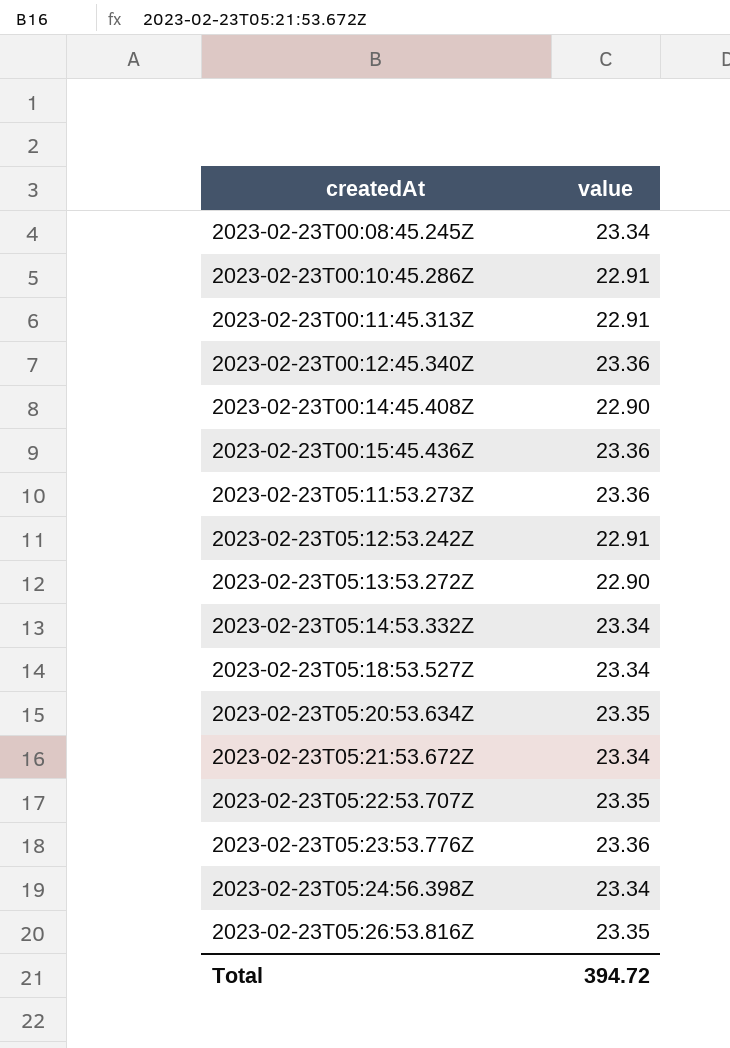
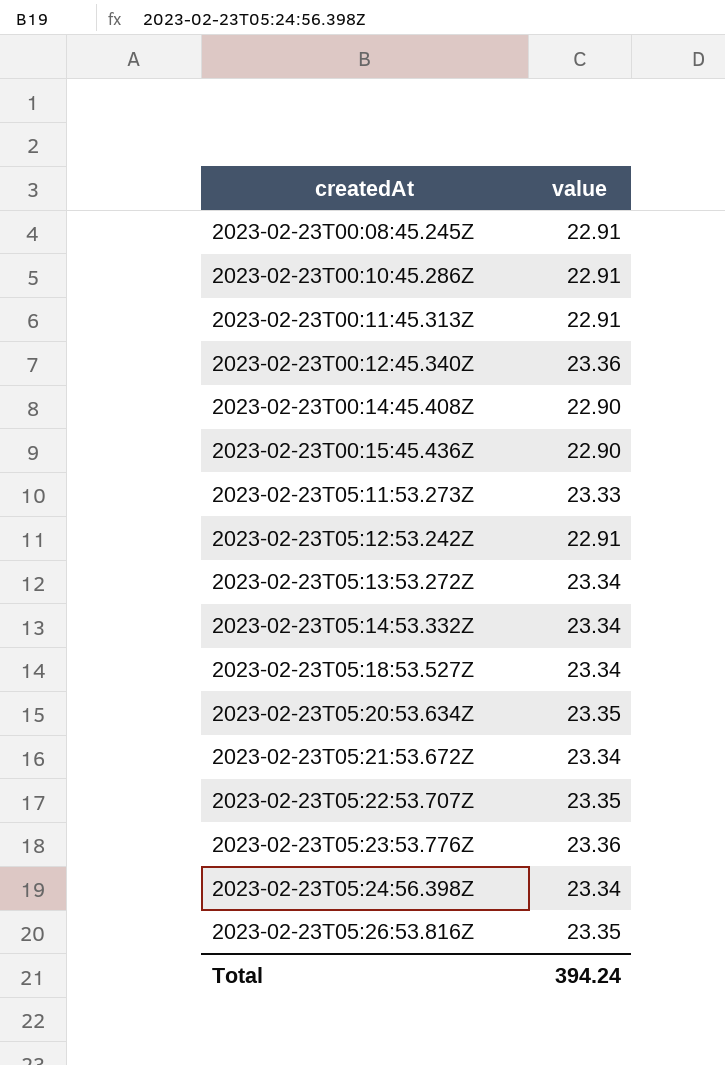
2023-02-23T00:08:45.245Z | value: 23.34 -> 22.91
2023-02-23T00:15:45.436Z | value: 23.36 -> 22.90
2023-02-23T05:11:53.273Z | value: 23.36 -> 23.33
2023-02-23T05:13:53.272Z | value: 22.90 -> 23.34
Total | value: 394.72 -> 394.24

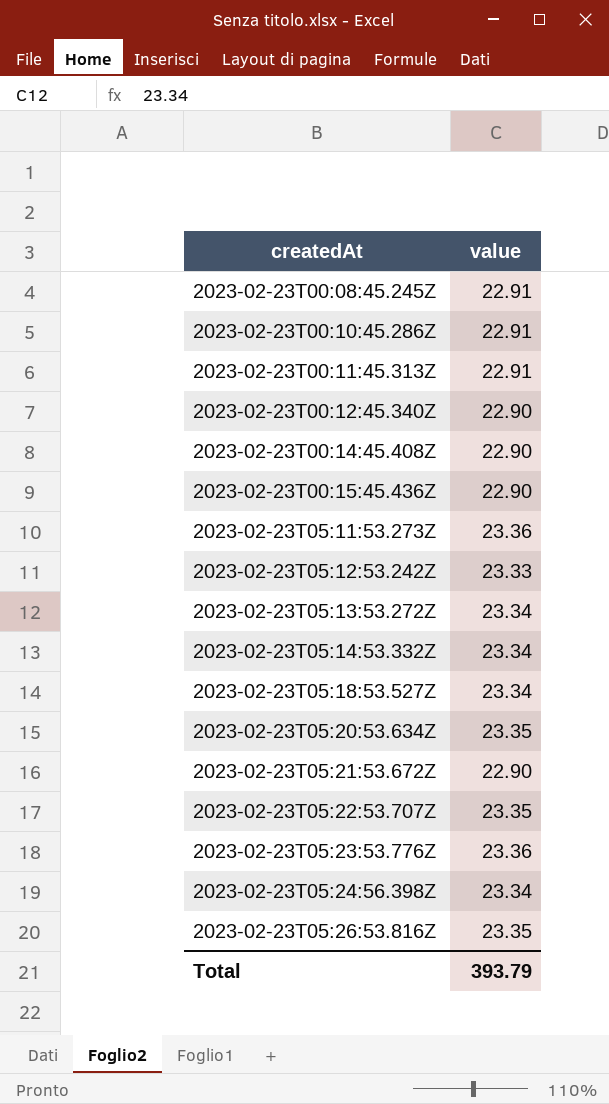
2023-02-23T00:12:45.340Z | value: 23.36 -> 22.90
2023-02-23T05:11:53.273Z | value: 23.33 -> 23.36
2023-02-23T05:12:53.242Z | value: 22.91 -> 23.33
2023-02-23T05:21:53.672Z | value: 23.34 -> 22.90
Total | value: 394.24 -> 393.79

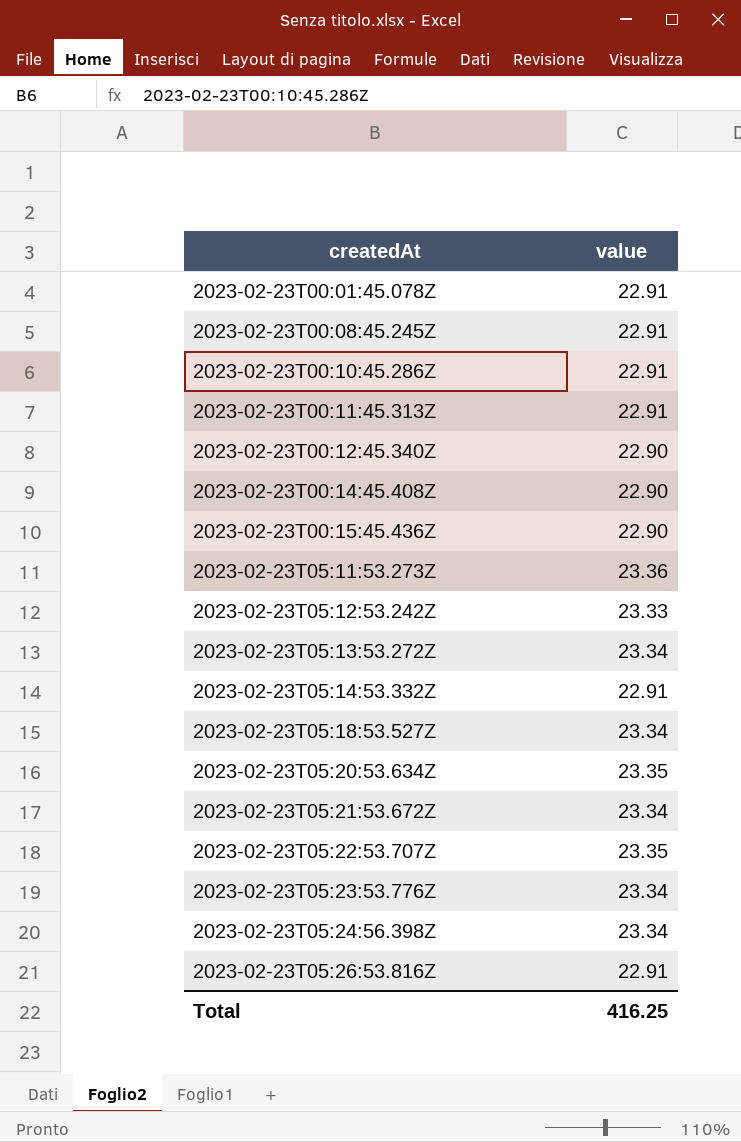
row 2023-02-23T00:01:45.078Z: none -> 22.91
2023-02-23T05:14:53.332Z | value: 23.34 -> 22.91
2023-02-23T05:21:53.672Z | value: 22.90 -> 23.34
2023-02-23T05:23:53.776Z | value: 23.36 -> 23.34
2023-02-23T05:26:53.816Z | value: 23.35 -> 22.91
Total | value: 393.79 -> 416.25

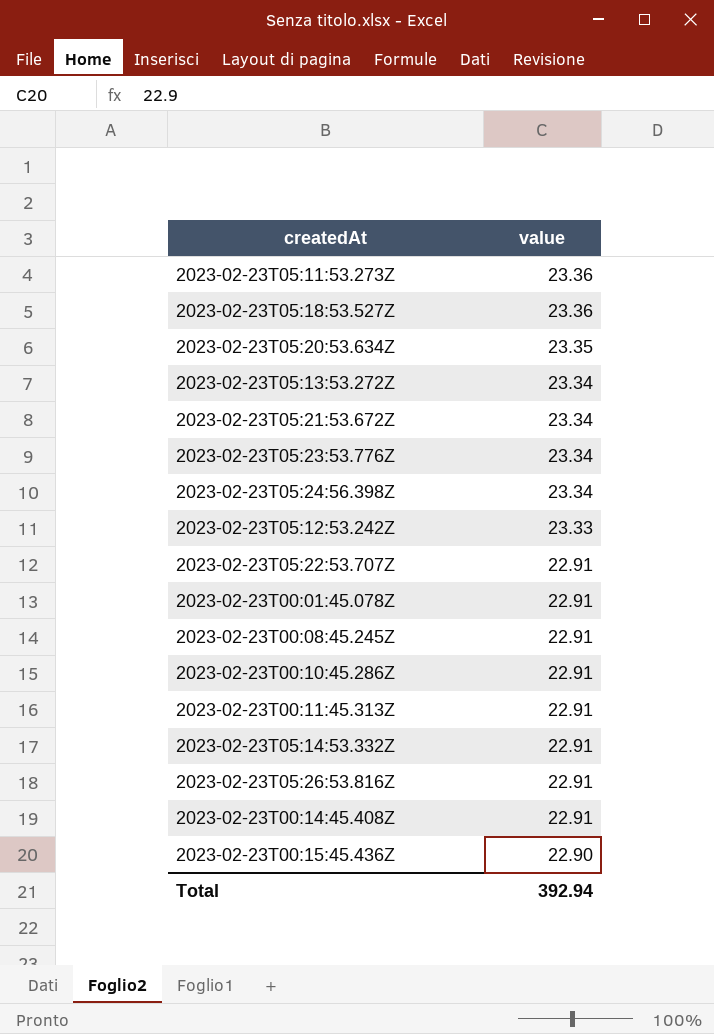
row order: createdAt ascending -> value descending
row 2023-02-23T00:12:45.340Z: 22.90 -> none
2023-02-23T05:18:53.527Z | value: 23.34 -> 23.36
2023-02-23T05:22:53.707Z | value: 23.35 -> 22.91
2023-02-23T00:14:45.408Z | value: 22.90 -> 22.91
Total | value: 416.25 -> 392.94

